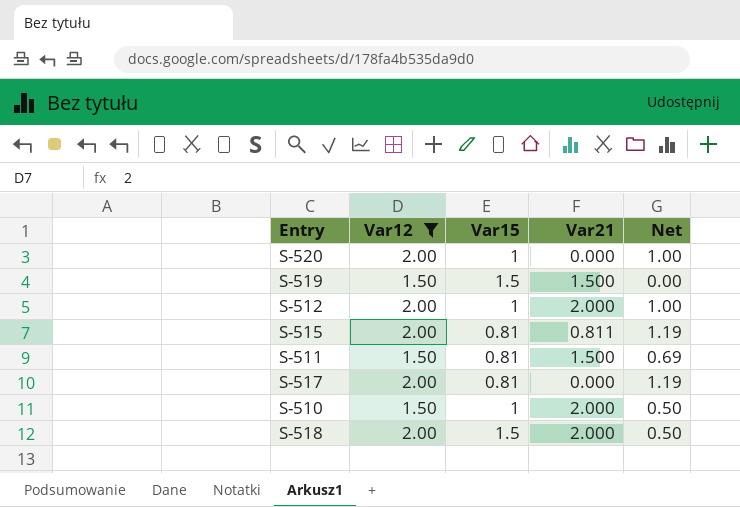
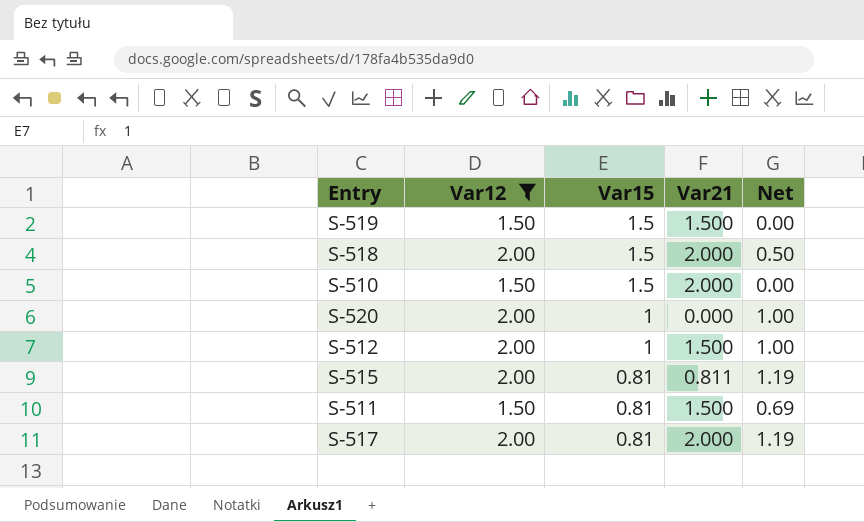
row order: none -> Var15 descending
S-510 | Var15: 1 -> 1.5
S-510 | Net: 0.50 -> 0.00
S-512 | Var21: 2.000 -> 1.500
S-517 | Var21: 0.000 -> 2.000

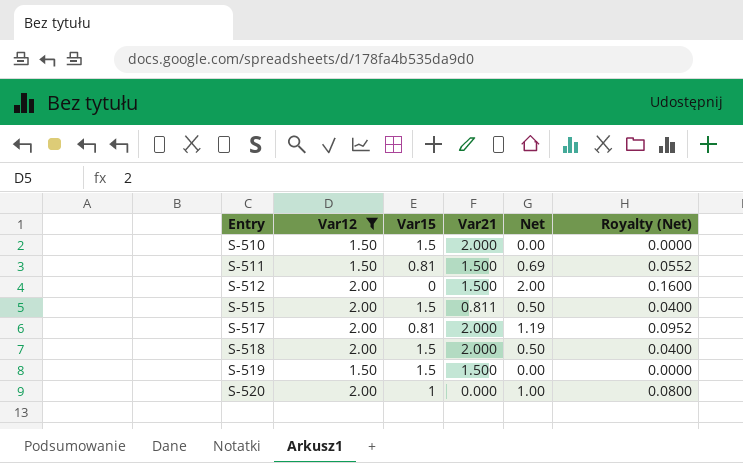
row order: Var15 descending -> Entry ascending
column Royalty (Net) | formula: none -> [Net] * 0.08
S-512 | Var15: 1 -> 0
S-512 | Net: 1.00 -> 2.00
S-515 | Var15: 0.81 -> 1.5
S-515 | Net: 1.19 -> 0.50

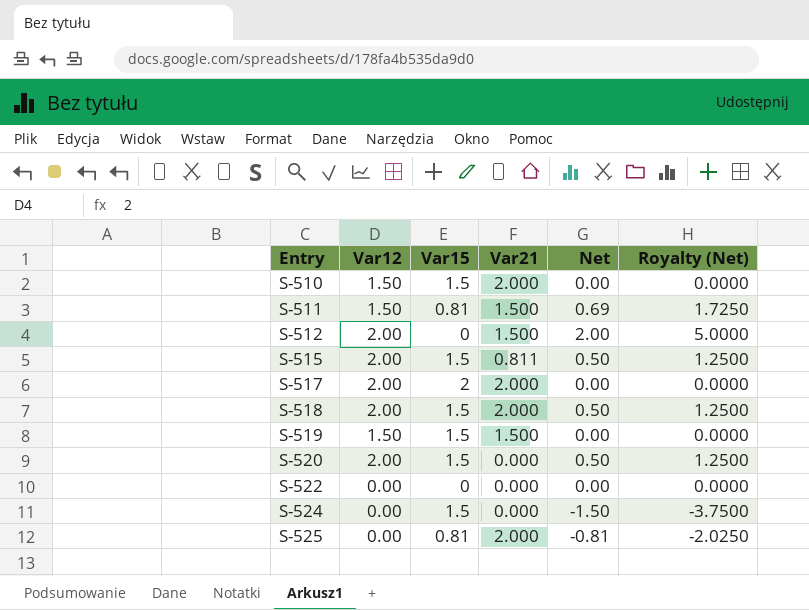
filter: Var12 != 0.00 -> none
column Royalty (Net) | formula: [Net] * 0.08 -> [Net] * 2.5
S-517 | Var15: 0.81 -> 2
S-517 | Net: 1.19 -> 0.00
S-520 | Var15: 1 -> 1.5
S-520 | Net: 1.00 -> 0.50

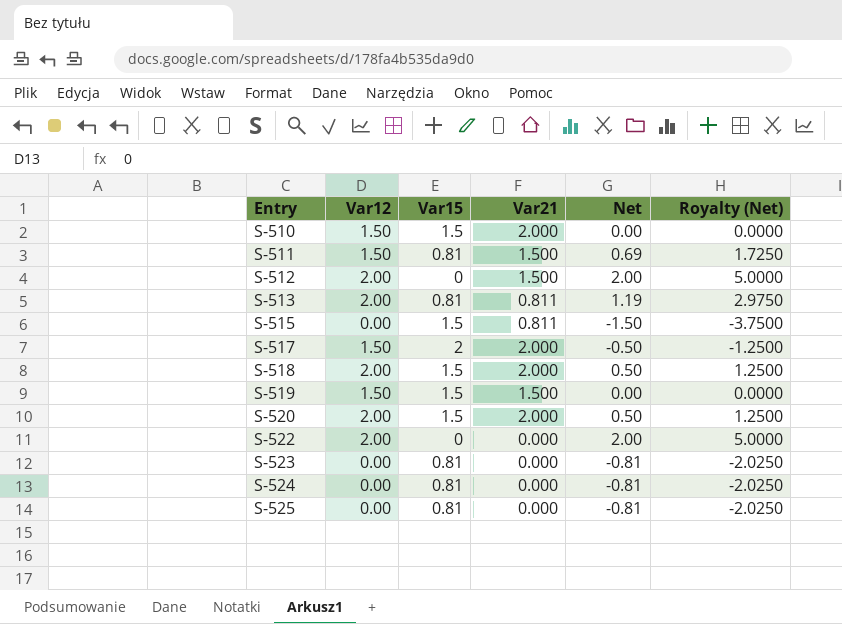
row S-513: none -> 2.00 | 0.81 | 0.811 | 1.19 | 2.9750
S-515 | Var12: 2.00 -> 0.00
S-515 | Net: 0.50 -> -1.50
S-515 | Royalty (Net): 1.2500 -> -3.7500
S-517 | Var12: 2.00 -> 1.50
S-517 | Net: 0.00 -> -0.50
S-517 | Royalty (Net): 0.0000 -> -1.2500
S-520 | Var21: 0.000 -> 2.000
S-522 | Var12: 0.00 -> 2.00
S-522 | Net: 0.00 -> 2.00
S-522 | Royalty (Net): 0.0000 -> 5.0000
row S-523: none -> 0.00 | 0.81 | 0.000 | -0.81 | -2.0250
S-524 | Var15: 1.5 -> 0.81
S-524 | Net: -1.50 -> -0.81
S-524 | Royalty (Net): -3.7500 -> -2.0250
S-525 | Var21: 2.000 -> 0.000

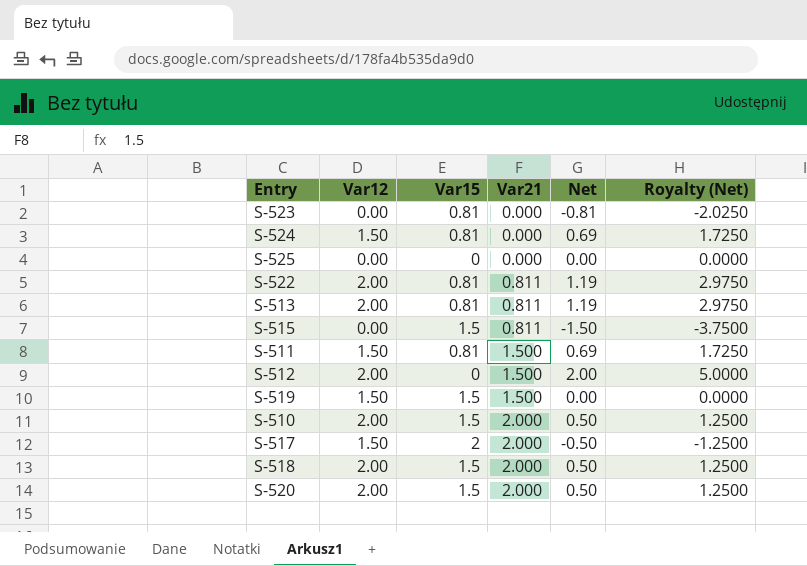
row order: Entry ascending -> Var21 ascending
S-524 | Var12: 0.00 -> 1.50
S-524 | Net: -0.81 -> 0.69
S-524 | Royalty (Net): -2.0250 -> 1.7250
S-525 | Var15: 0.81 -> 0
S-525 | Net: -0.81 -> 0.00
S-525 | Royalty (Net): -2.0250 -> 0.0000
S-522 | Var15: 0 -> 0.81
S-522 | Var21: 0.000 -> 0.811
S-522 | Net: 2.00 -> 1.19
S-522 | Royalty (Net): 5.0000 -> 2.9750
S-510 | Var12: 1.50 -> 2.00
S-510 | Net: 0.00 -> 0.50
S-510 | Royalty (Net): 0.0000 -> 1.2500

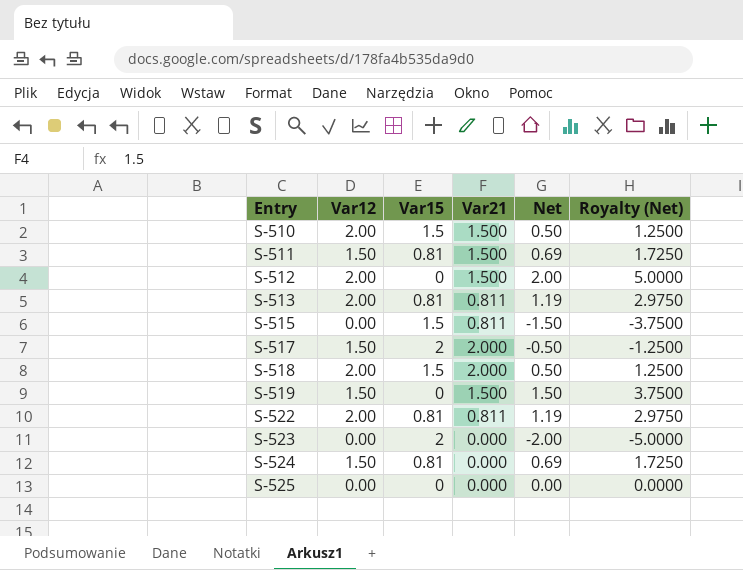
row order: Var21 ascending -> Entry ascending
row S-520: 2.00 | 1.5 | 2.000 | 0.50 | 1.2500 -> none
S-510 | Var21: 2.000 -> 1.500
S-519 | Var15: 1.5 -> 0
S-519 | Net: 0.00 -> 1.50
S-519 | Royalty (Net): 0.0000 -> 3.7500
S-523 | Var15: 0.81 -> 2
S-523 | Net: -0.81 -> -2.00
S-523 | Royalty (Net): -2.0250 -> -5.0000

